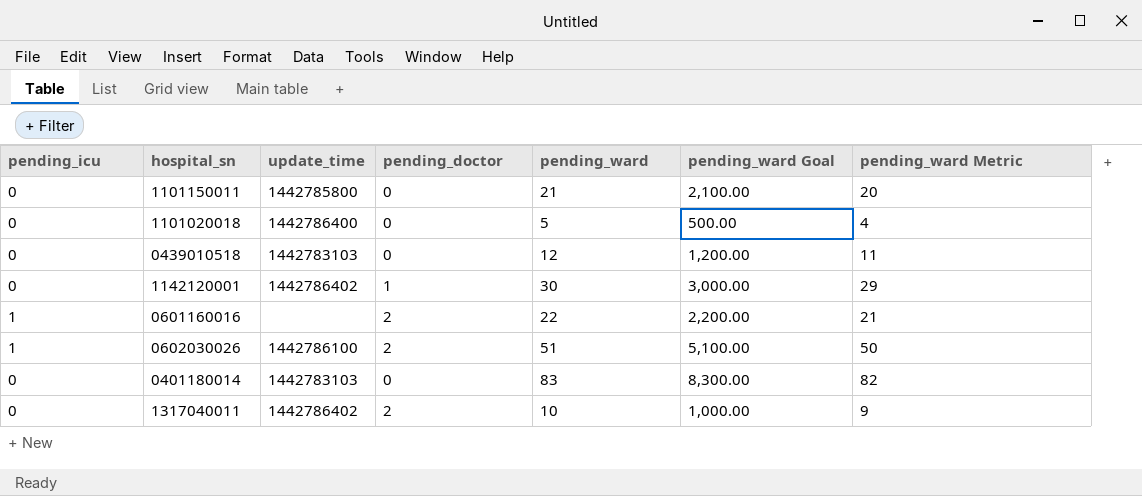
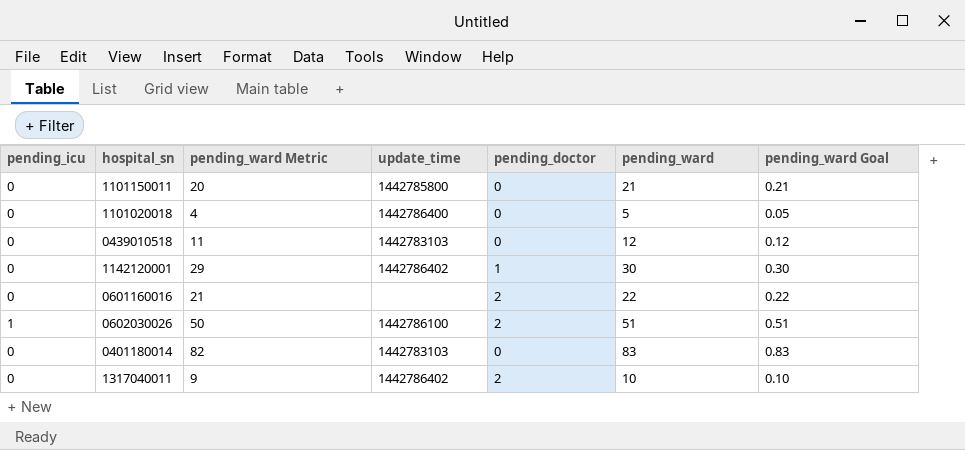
column pending_ward Metric | position: 7 -> 3
column pending_ward Goal | formula: [pending_ward] * 100 -> [pending_ward] * 0.01
0601160016 | pending_icu: 1 -> 0

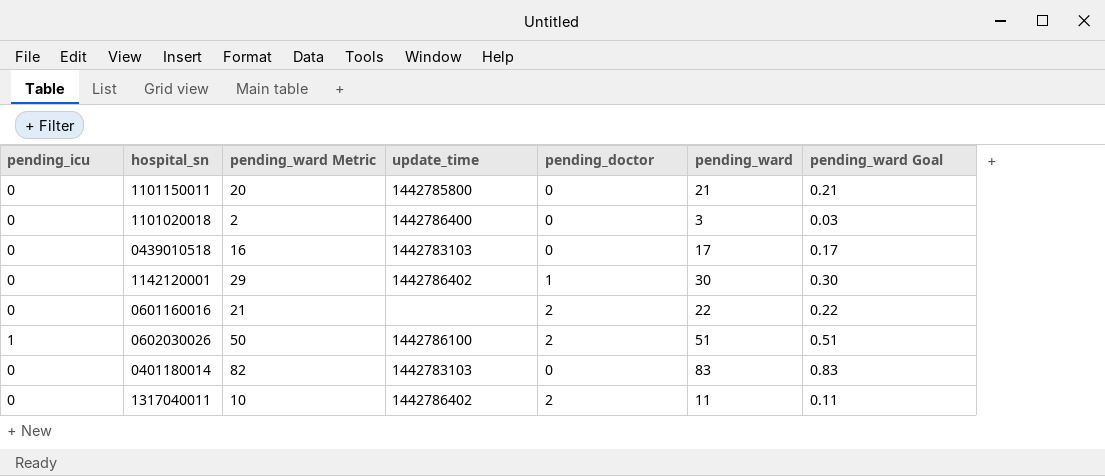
1101020018 | pending_ward Metric: 4 -> 2
1101020018 | pending_ward: 5 -> 3
1101020018 | pending_ward Goal: 0.05 -> 0.03
0439010518 | pending_ward Metric: 11 -> 16
0439010518 | pending_ward: 12 -> 17
0439010518 | pending_ward Goal: 0.12 -> 0.17
1317040011 | pending_ward Metric: 9 -> 10
1317040011 | pending_ward: 10 -> 11
1317040011 | pending_ward Goal: 0.10 -> 0.11

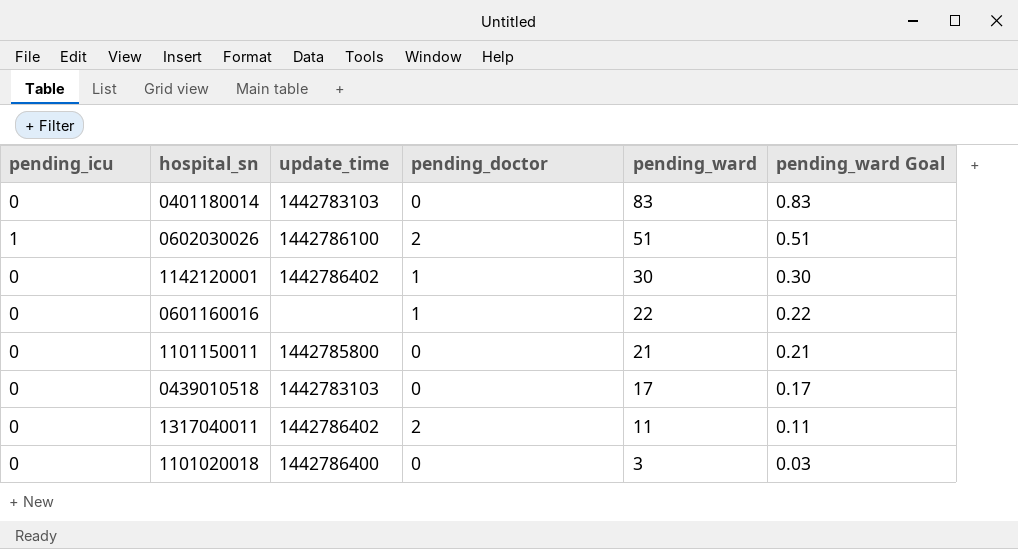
row order: none -> pending_ward descending
column pending_ward Metric | formula: [pending_ward] - 1 -> none
0601160016 | pending_doctor: 2 -> 1

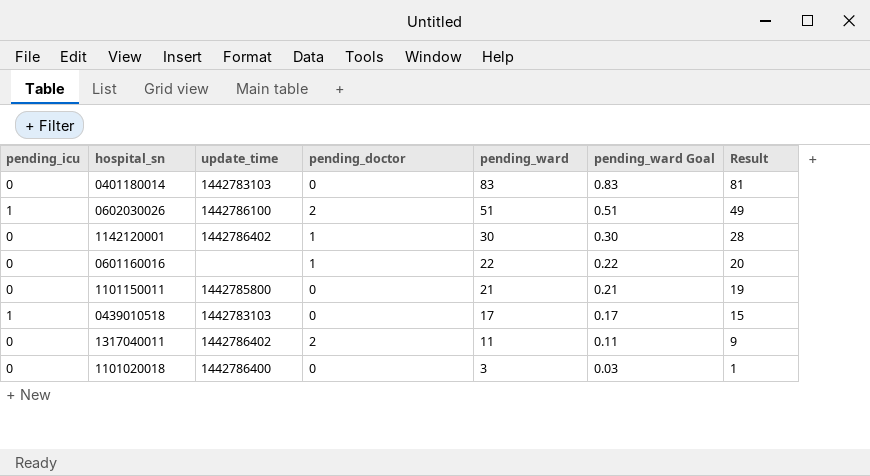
column Result | formula: none -> [pending_ward] - 2
0439010518 | pending_icu: 0 -> 1

